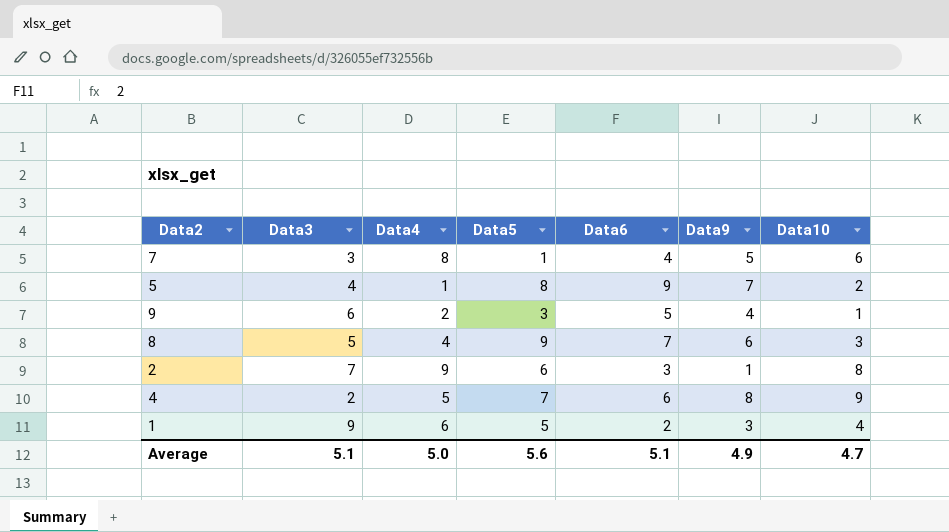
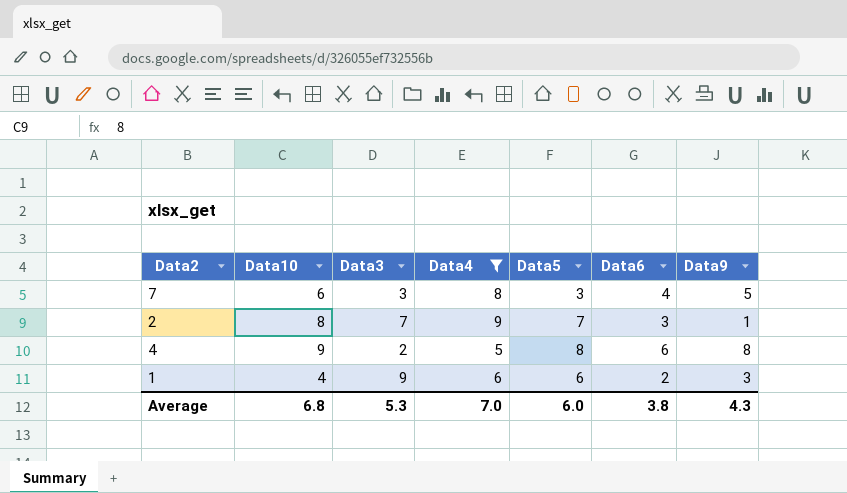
filter: none -> Data4 >= 5
column Data10 | position: 7 -> 2
7 | Data5: 1 -> 3
2 | Data5: 6 -> 7
4 | Data5: 7 -> 8
1 | Data5: 5 -> 6
Average | Data10: 4.7 -> 6.8
Average | Data3: 5.1 -> 5.3
Average | Data4: 5.0 -> 7.0
Average | Data5: 5.6 -> 6.0
Average | Data6: 5.1 -> 3.8
Average | Data9: 4.9 -> 4.3

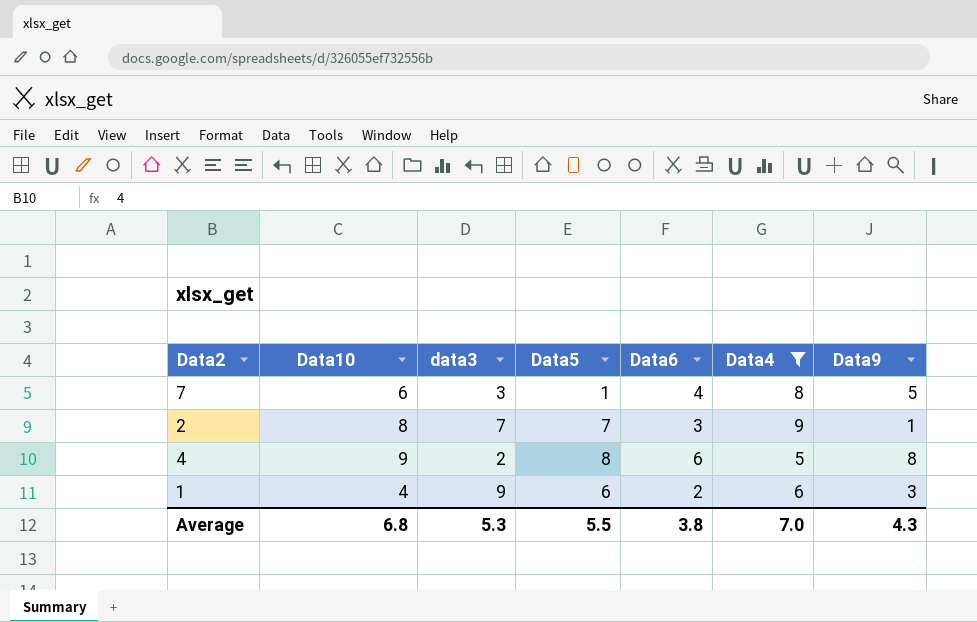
column name: Data3 -> data3
column Data4 | position: 4 -> 6
7 | Data5: 3 -> 1
Average | Data5: 6.0 -> 5.5

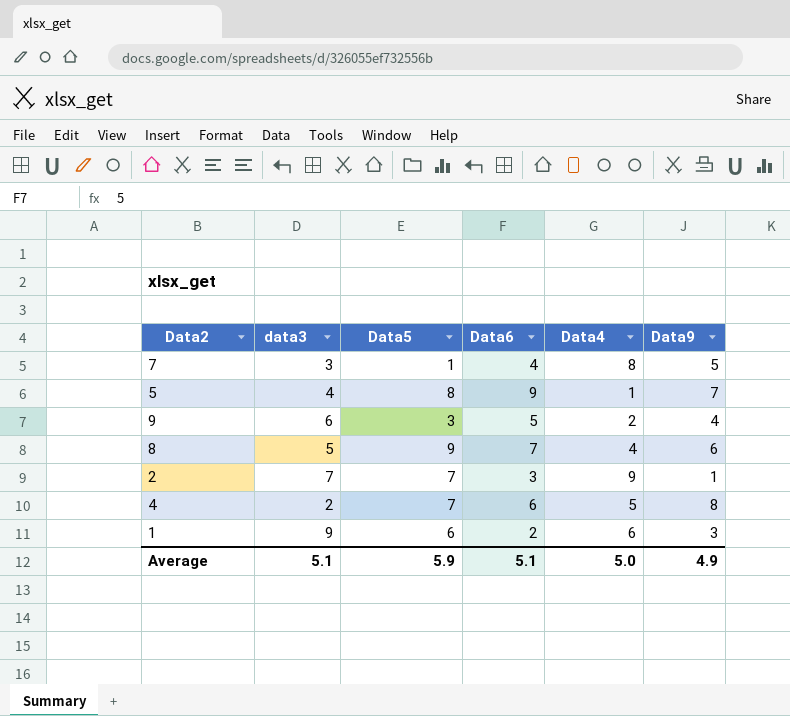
filter: Data4 >= 5 -> none
column Data10 | position: 2 -> none
4 | Data5: 8 -> 7
Average | data3: 5.3 -> 5.1
Average | Data5: 5.5 -> 5.9
Average | Data6: 3.8 -> 5.1
Average | Data4: 7.0 -> 5.0
Average | Data9: 4.3 -> 4.9

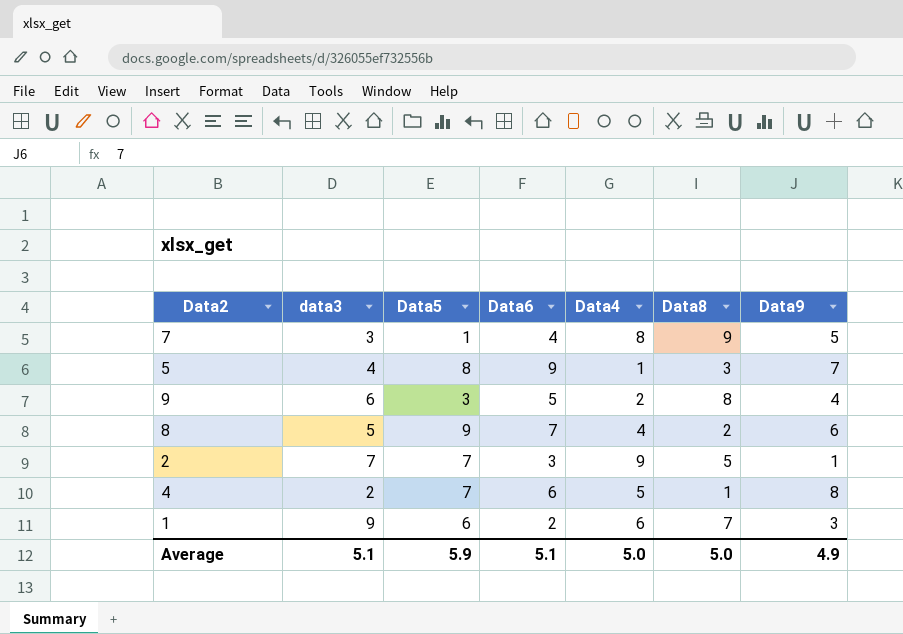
column Data8 | position: none -> 6

